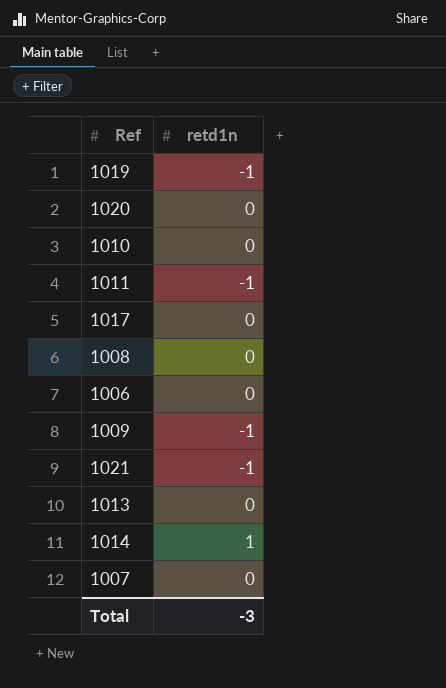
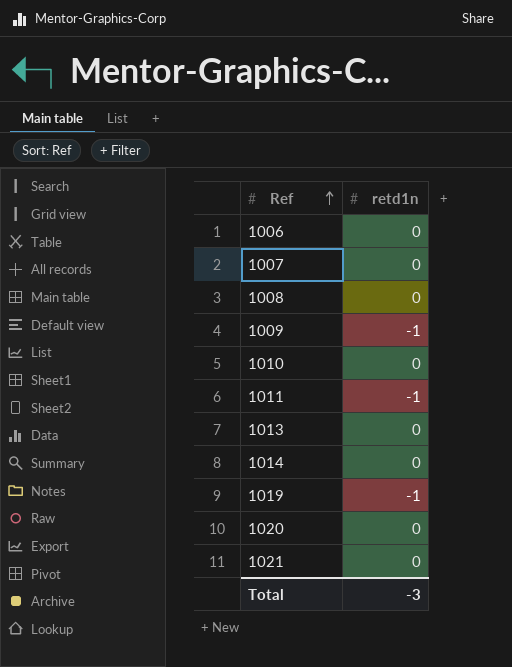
row order: none -> Ref ascending
row 1017: 0 -> none
1014 | retd1n: 1 -> 0
1021 | retd1n: -1 -> 0

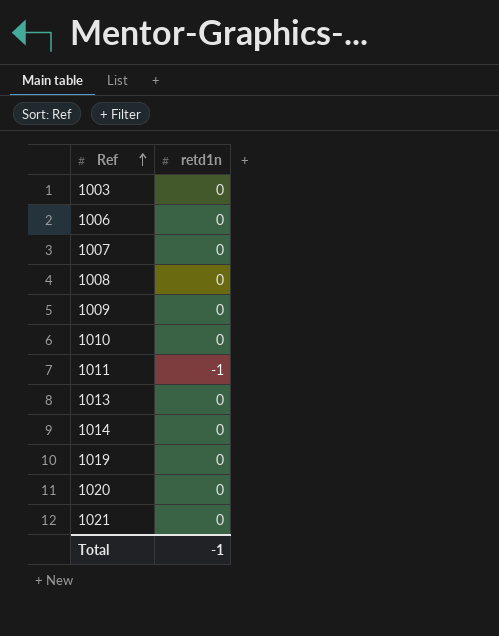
row 1003: none -> 0
1009 | retd1n: -1 -> 0
1019 | retd1n: -1 -> 0
Total | retd1n: -3 -> -1

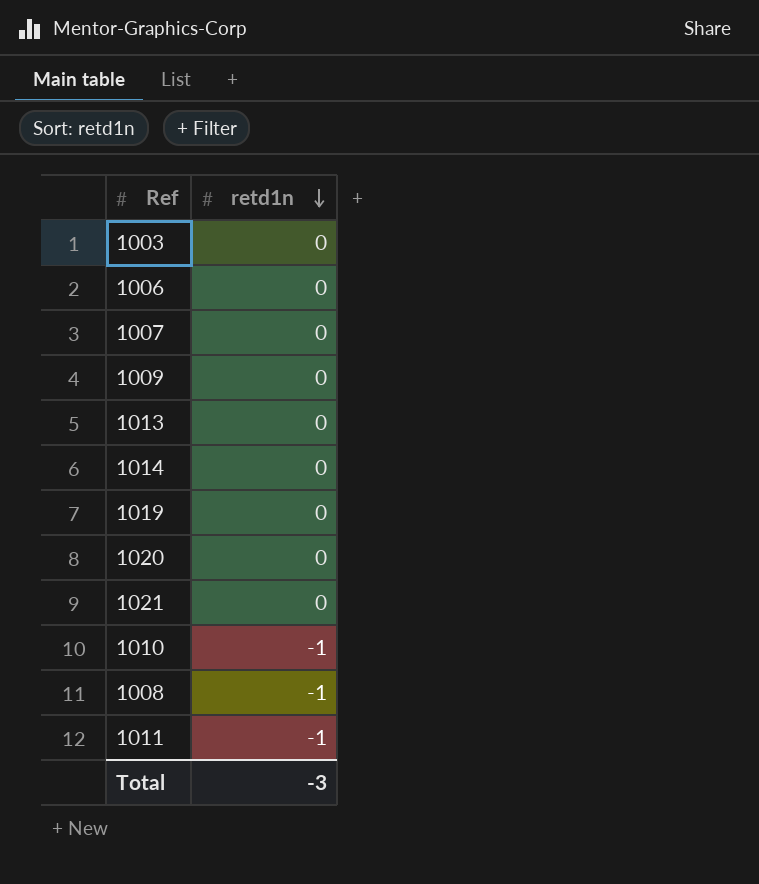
row order: Ref ascending -> retd1n descending
1010 | retd1n: 0 -> -1
1008 | retd1n: 0 -> -1
Total | retd1n: -1 -> -3

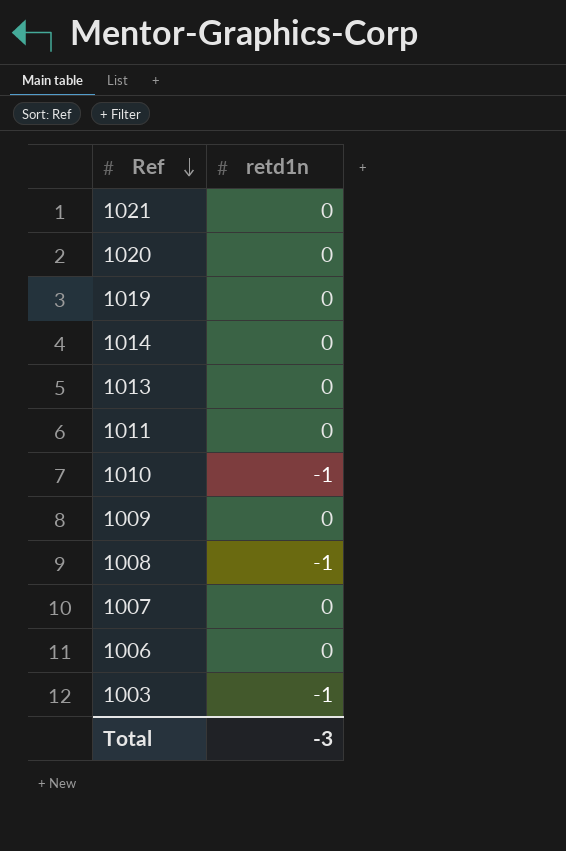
row order: retd1n descending -> Ref descending
1011 | retd1n: -1 -> 0
1003 | retd1n: 0 -> -1

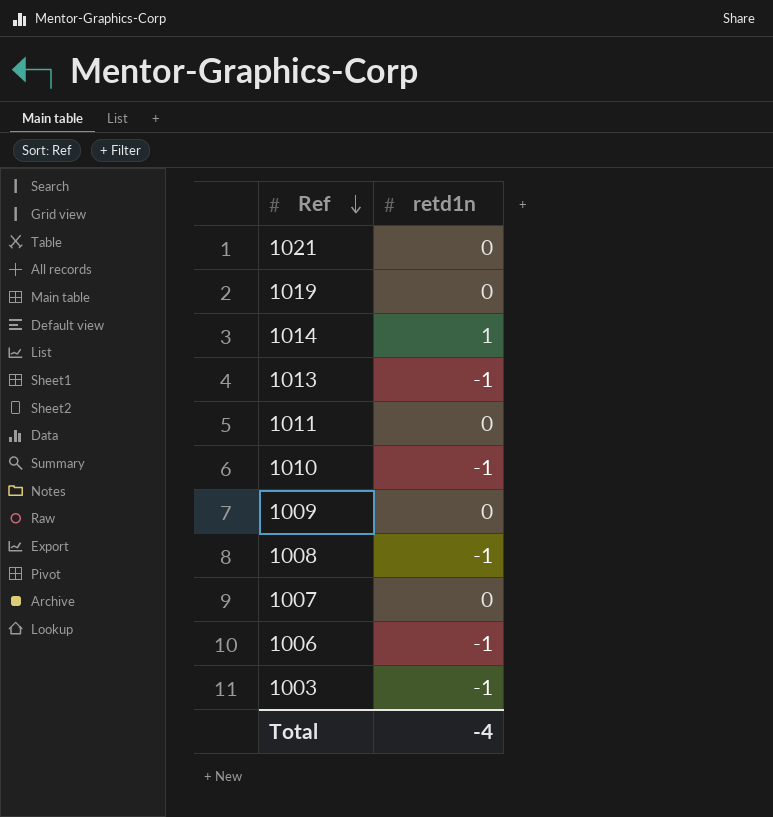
row 1020: 0 -> none
1014 | retd1n: 0 -> 1
1013 | retd1n: 0 -> -1
1006 | retd1n: 0 -> -1
Total | retd1n: -3 -> -4

